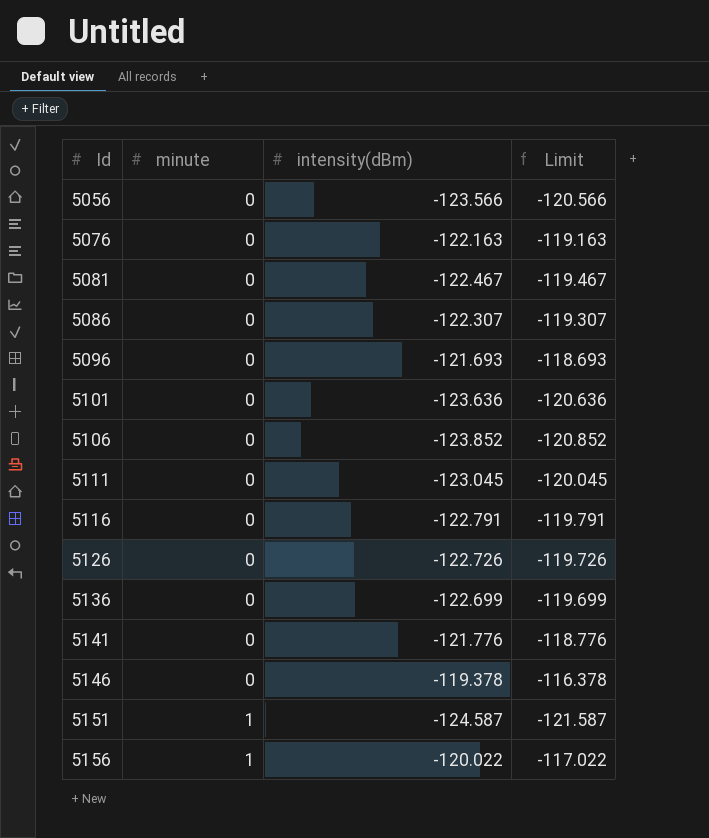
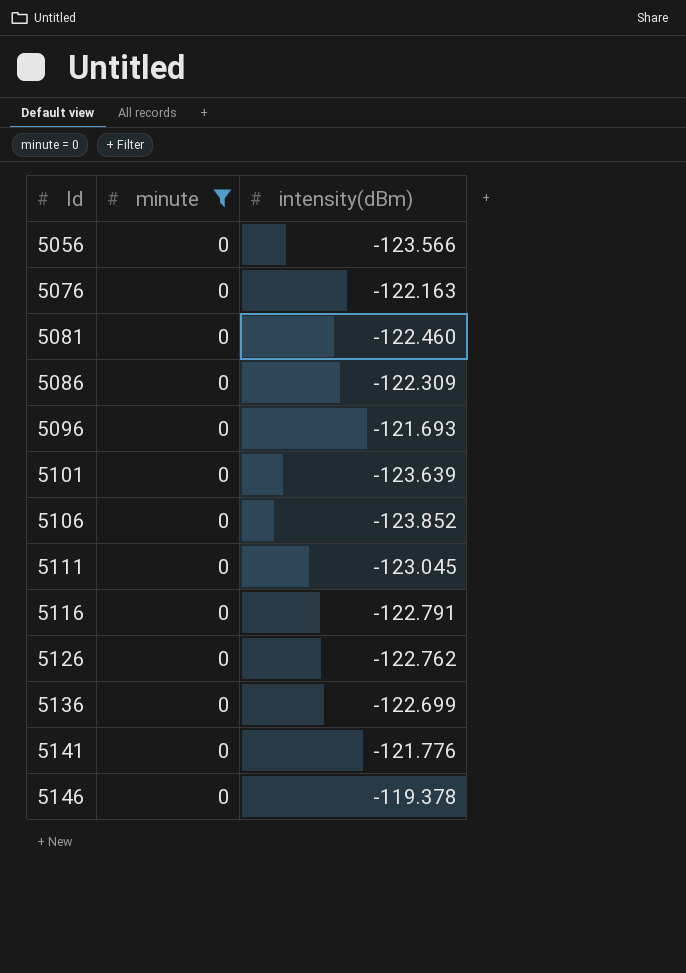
filter: none -> minute = 0
column Limit | formula: [intensity(dBm)] + 3 -> none
5081 | intensity(dBm): -122.467 -> -122.460
5086 | intensity(dBm): -122.307 -> -122.309
5101 | intensity(dBm): -123.636 -> -123.639
5126 | intensity(dBm): -122.726 -> -122.762

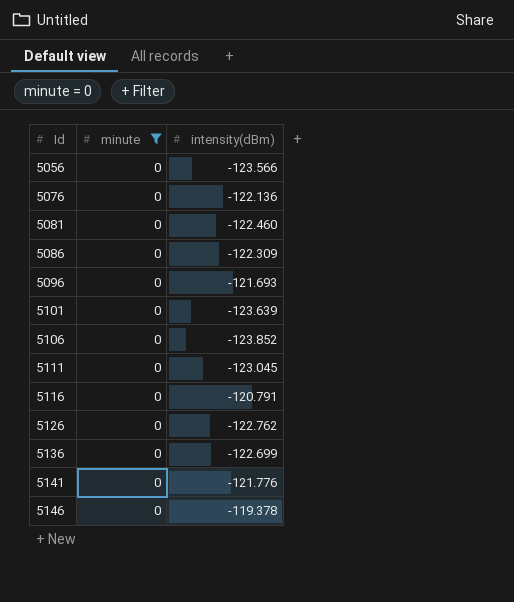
5076 | intensity(dBm): -122.163 -> -122.136
5116 | intensity(dBm): -122.791 -> -120.791

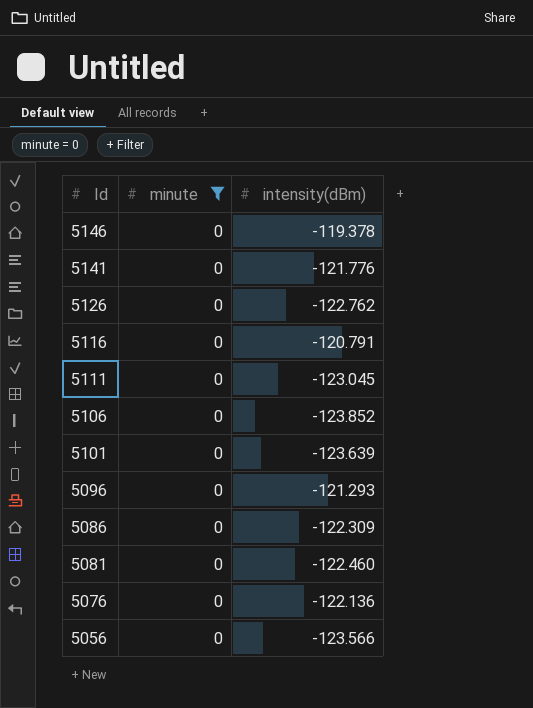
row order: Id ascending -> Id descending
row 5136: 0 | -122.699 -> none
5096 | intensity(dBm): -121.693 -> -121.293

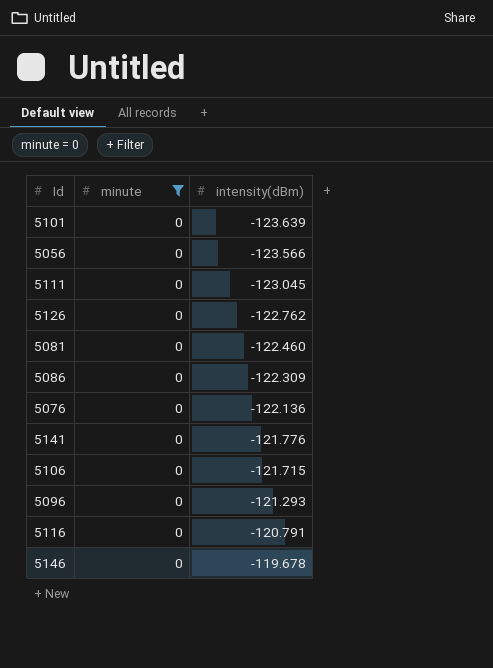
row order: Id descending -> intensity(dBm) ascending
5106 | intensity(dBm): -123.852 -> -121.715
5146 | intensity(dBm): -119.378 -> -119.678

